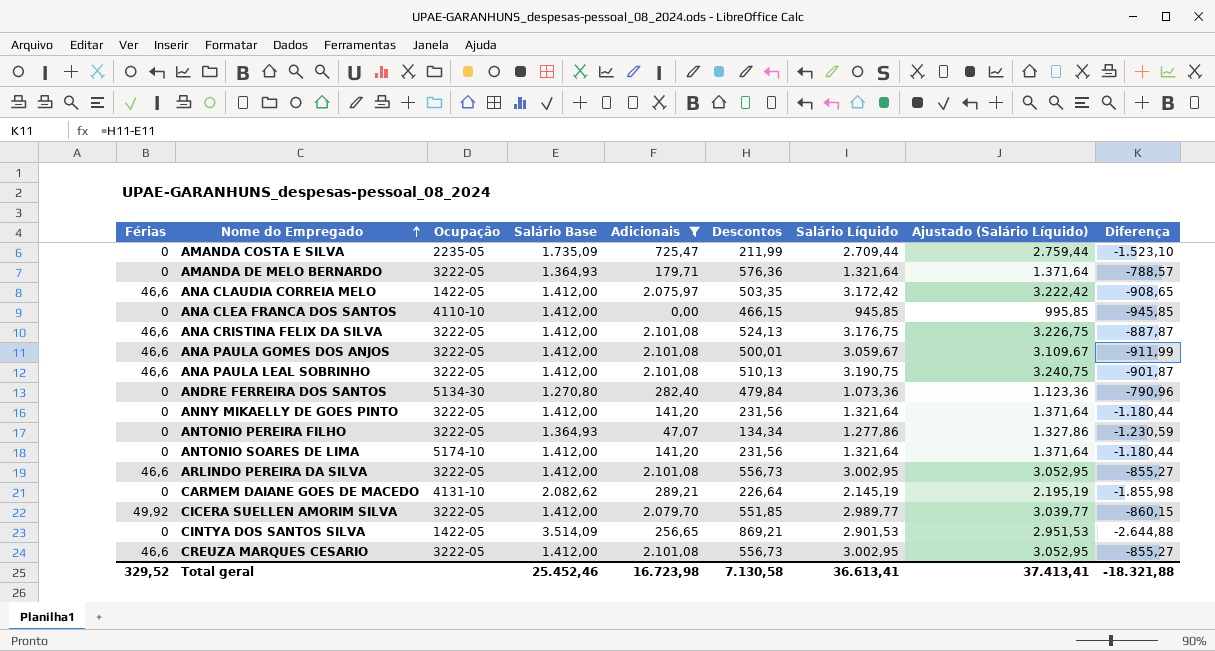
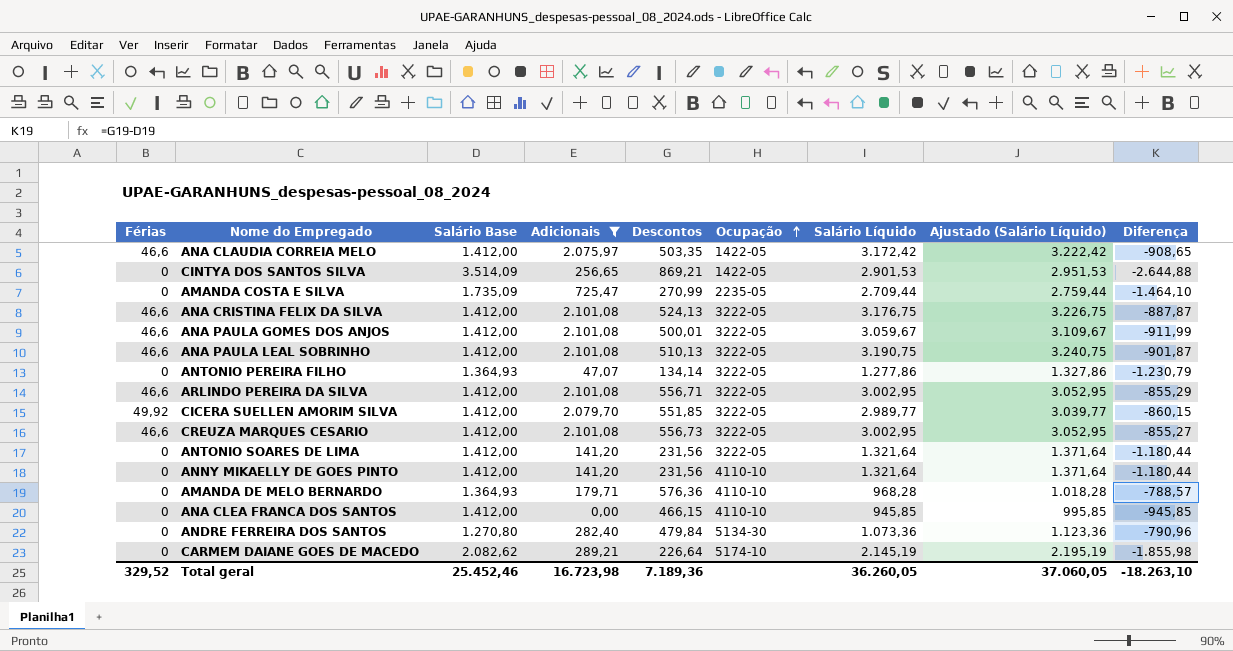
row order: Nome do Empregado ascending -> Ocupação ascending
column Ocupação | position: 3 -> 6
AMANDA COSTA E SILVA | Descontos: 211,99 -> 270,99
AMANDA COSTA E SILVA | Diferença: -1.523,10 -> -1.464,10
ANTONIO PEREIRA FILHO | Descontos: 134,34 -> 134,14
ANTONIO PEREIRA FILHO | Diferença: -1.230,59 -> -1.230,79
ARLINDO PEREIRA DA SILVA | Descontos: 556,73 -> 556,71
ARLINDO PEREIRA DA SILVA | Diferença: -855,27 -> -855,29
ANTONIO SOARES DE LIMA | Ocupação: 5174-10 -> 3222-05
ANNY MIKAELLY DE GOES PINTO | Ocupação: 3222-05 -> 4110-10
AMANDA DE MELO BERNARDO | Ocupação: 3222-05 -> 4110-10
AMANDA DE MELO BERNARDO | Salário Líquido: 1.321,64 -> 968,28
AMANDA DE MELO BERNARDO | Ajustado (Salário Líquido): 1.371,64 -> 1.018,28
CARMEM DAIANE GOES DE MACEDO | Ocupação: 4131-10 -> 5174-10
Total geral | Descontos: 7.130,58 -> 7.189,36
Total geral | Salário Líquido: 36.613,41 -> 36.260,05
Total geral | Ajustado (Salário Líquido): 37.413,41 -> 37.060,05
Total geral | Diferença: -18.321,88 -> -18.263,10

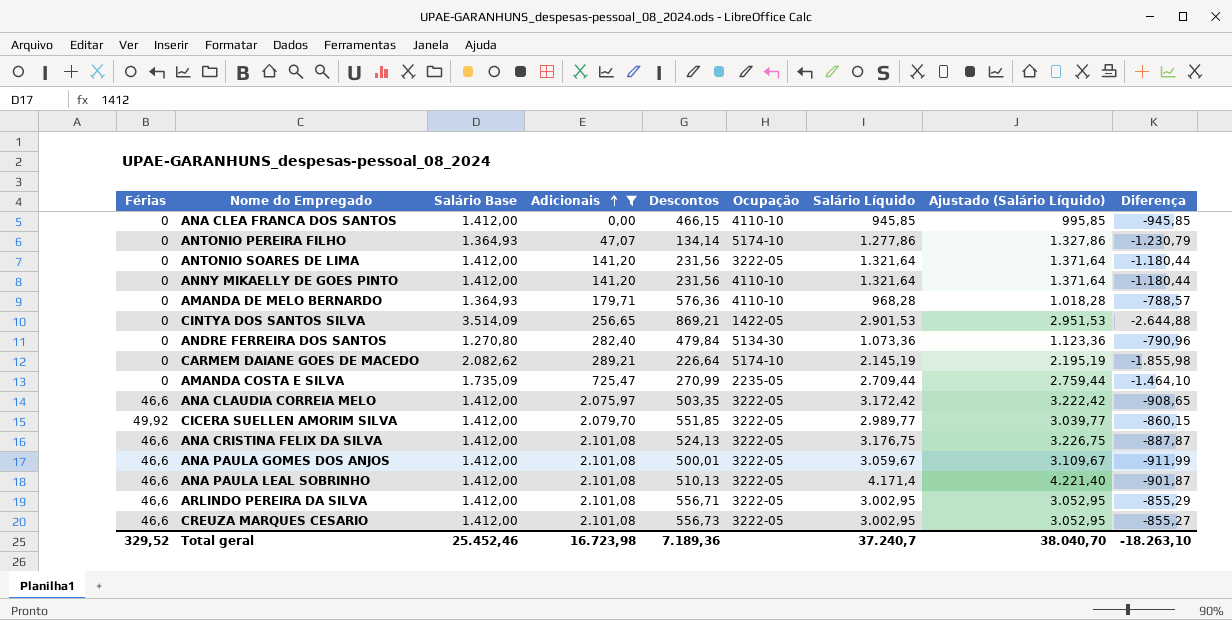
row order: Ocupação ascending -> Adicionais ascending
ANTONIO PEREIRA FILHO | Ocupação: 3222-05 -> 5174-10
ANA CLAUDIA CORREIA MELO | Ocupação: 1422-05 -> 3222-05
ANA PAULA LEAL SOBRINHO | Salário Líquido: 3.190,75 -> 4.171,4
ANA PAULA LEAL SOBRINHO | Ajustado (Salário Líquido): 3.240,75 -> 4.221,40
Total geral | Salário Líquido: 36.260,05 -> 37.240,7
Total geral | Ajustado (Salário Líquido): 37.060,05 -> 38.040,70

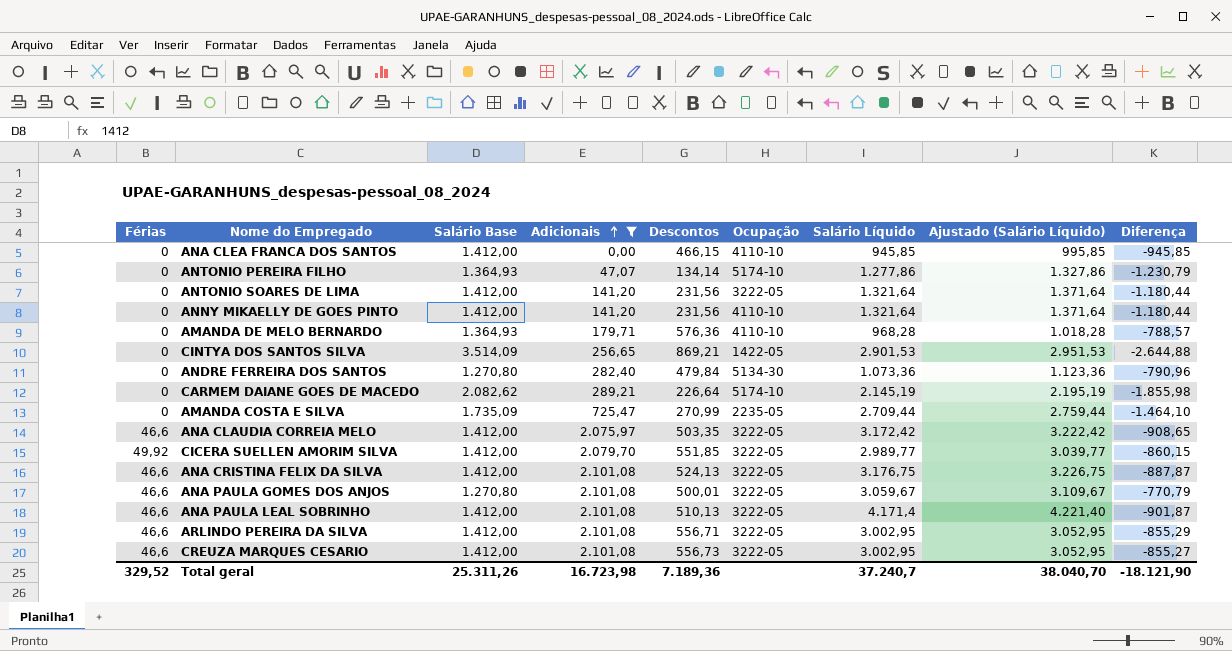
ANA PAULA GOMES DOS ANJOS | Salário Base: 1.412,00 -> 1.270,80
ANA PAULA GOMES DOS ANJOS | Diferença: -911,99 -> -770,79
Total geral | Salário Base: 25.452,46 -> 25.311,26
Total geral | Diferença: -18.263,10 -> -18.121,90

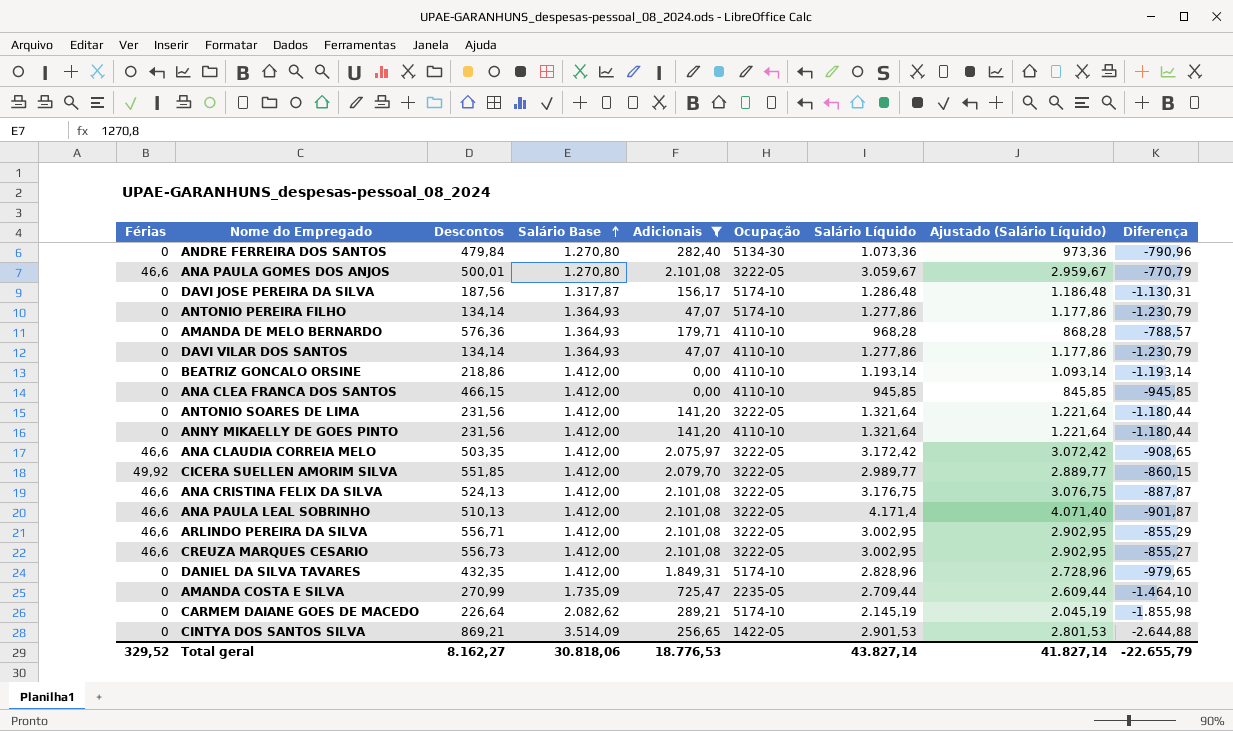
row order: Adicionais ascending -> Salário Base ascending
column Descontos | position: 5 -> 3
column Ajustado (Salário Líquido) | formula: [Salário Líquido] + 50 -> [Salário Líquido] - 100
row DAVI JOSE PEREIRA DA SILVA: none -> 0 | 187,56 | 1.317,87 | 156,17 | 5174-10 | 1.286,48 | 1.186,48 | -1.130,31
row DAVI VILAR DOS SANTOS: none -> 0 | 134,14 | 1.364,93 | 47,07 | 4110-10 | 1.277,86 | 1.177,86 | -1.230,79
row BEATRIZ GONCALO ORSINE: none -> 0 | 218,86 | 1.412,00 | 0,00 | 4110-10 | 1.193,14 | 1.093,14 | -1.193,14
row DANIEL DA SILVA TAVARES: none -> 0 | 432,35 | 1.412,00 | 1.849,31 | 5174-10 | 2.828,96 | 2.728,96 | -979,65
Total geral | Descontos: 7.189,36 -> 8.162,27
Total geral | Salário Base: 25.311,26 -> 30.818,06
Total geral | Adicionais: 16.723,98 -> 18.776,53
Total geral | Salário Líquido: 37.240,7 -> 43.827,14
Total geral | Ajustado (Salário Líquido): 38.040,70 -> 41.827,14
Total geral | Diferença: -18.121,90 -> -22.655,79

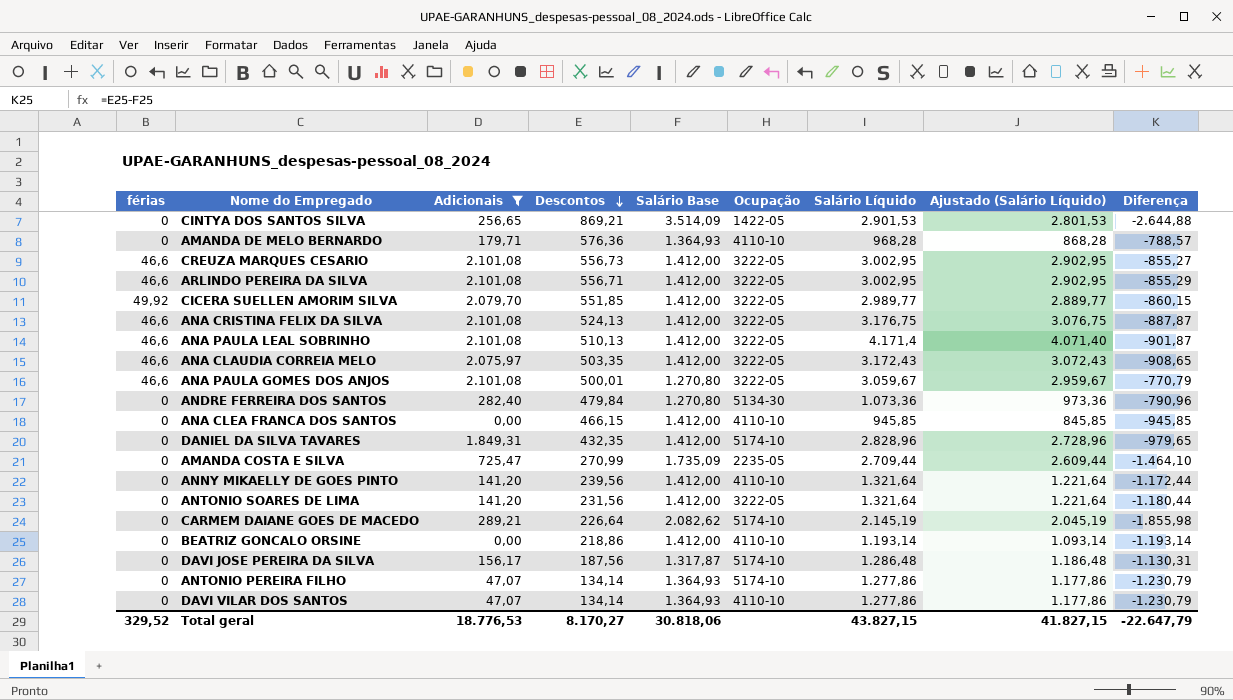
row order: Salário Base ascending -> Descontos descending
column name: Férias -> férias
column Adicionais | position: 5 -> 3
ANA CLAUDIA CORREIA MELO | Salário Líquido: 3.172,42 -> 3.172,43
ANA CLAUDIA CORREIA MELO | Ajustado (Salário Líquido): 3.072,42 -> 3.072,43
ANNY MIKAELLY DE GOES PINTO | Descontos: 231,56 -> 239,56
ANNY MIKAELLY DE GOES PINTO | Diferença: -1.180,44 -> -1.172,44
Total geral | Descontos: 8.162,27 -> 8.170,27
Total geral | Salário Líquido: 43.827,14 -> 43.827,15
Total geral | Ajustado (Salário Líquido): 41.827,14 -> 41.827,15
Total geral | Diferença: -22.655,79 -> -22.647,79

